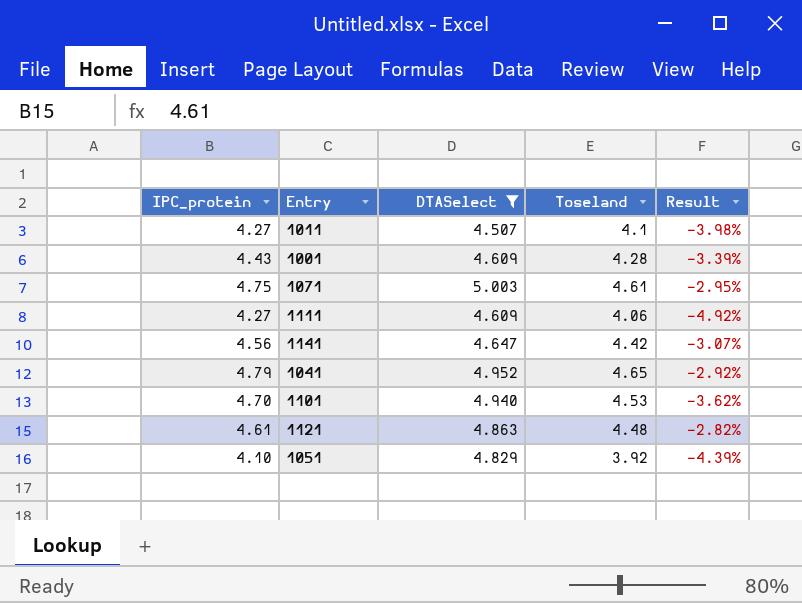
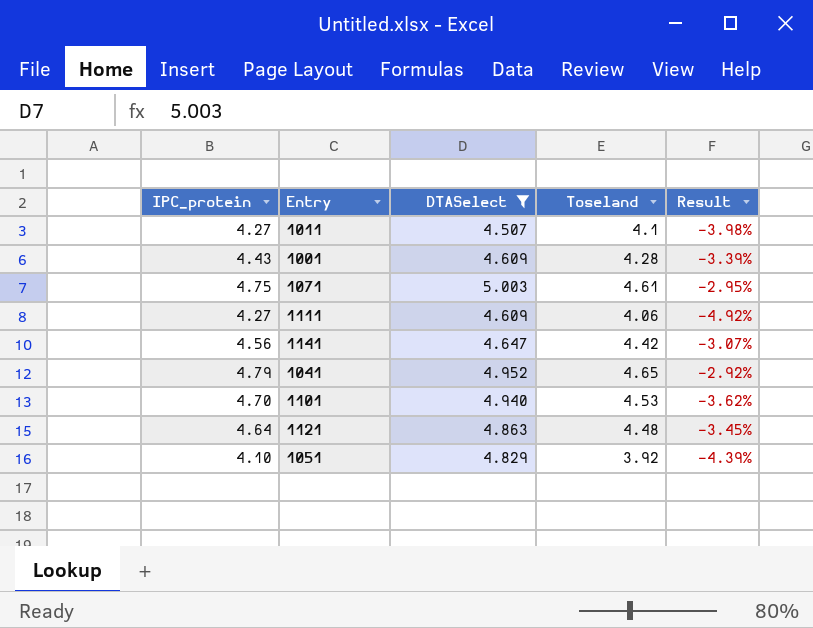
1121 | IPC_protein: 4.61 -> 4.64
1121 | Result: -2.82% -> -3.45%

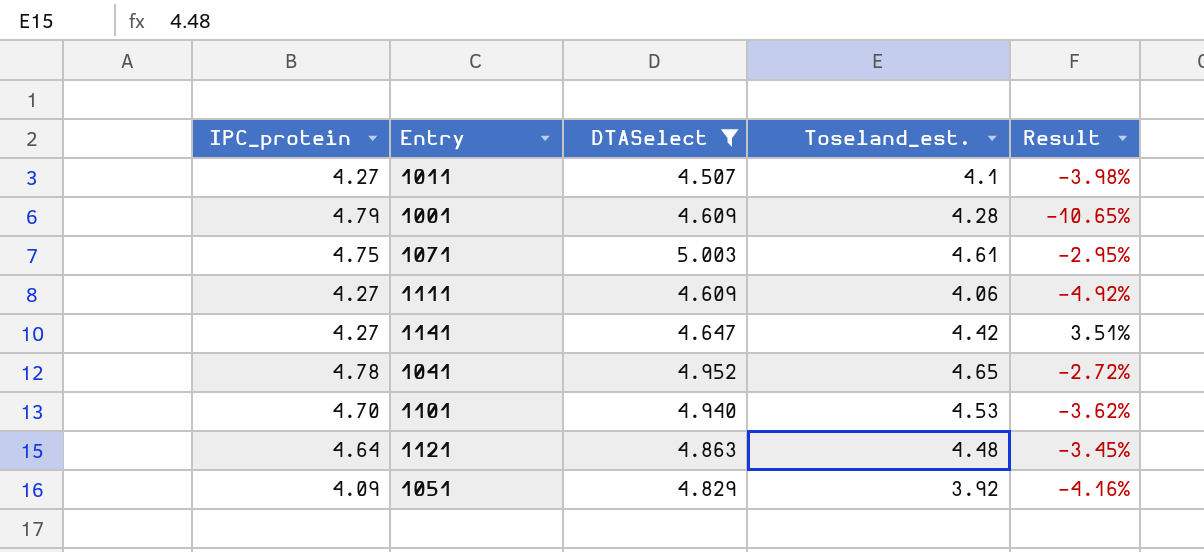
column name: Toseland -> Toseland_est.
1001 | IPC_protein: 4.43 -> 4.79
1001 | Result: -3.39% -> -10.65%
1141 | IPC_protein: 4.56 -> 4.27
1141 | Result: -3.07% -> 3.51%
1041 | IPC_protein: 4.79 -> 4.78
1041 | Result: -2.92% -> -2.72%
1051 | IPC_protein: 4.10 -> 4.09
1051 | Result: -4.39% -> -4.16%

